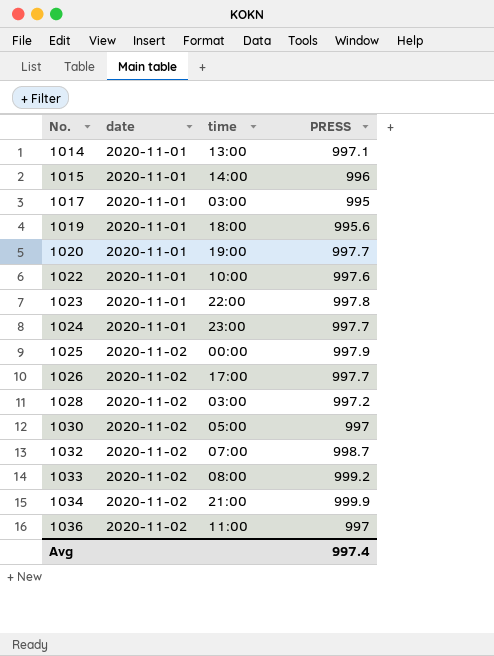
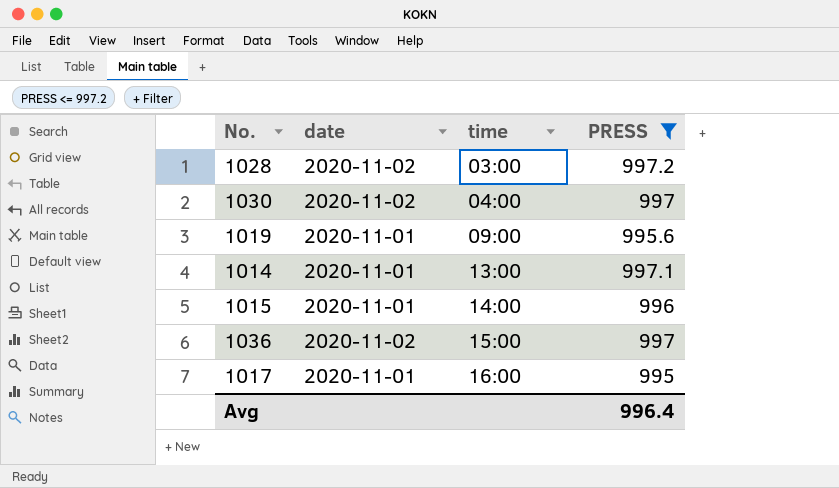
filter: none -> PRESS <= 997.2
row order: No. ascending -> time ascending
1030 | time: 05:00 -> 04:00
1019 | time: 18:00 -> 09:00
1036 | time: 11:00 -> 15:00
1017 | time: 03:00 -> 16:00
Avg | PRESS: 997.4 -> 996.4

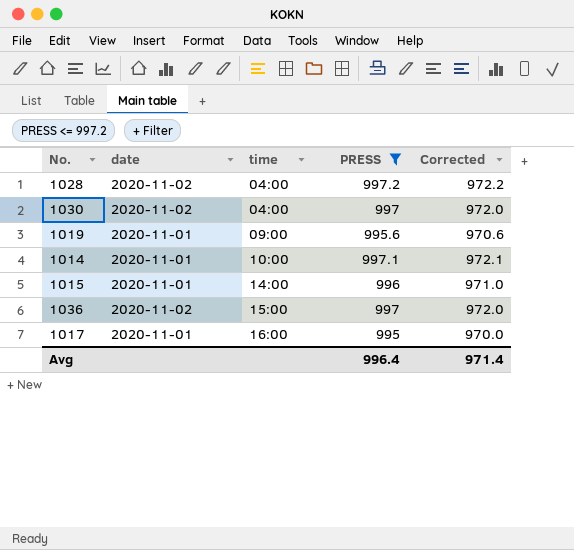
column Corrected | formula: none -> [PRESS] - 25
1028 | time: 03:00 -> 04:00
1014 | time: 13:00 -> 10:00

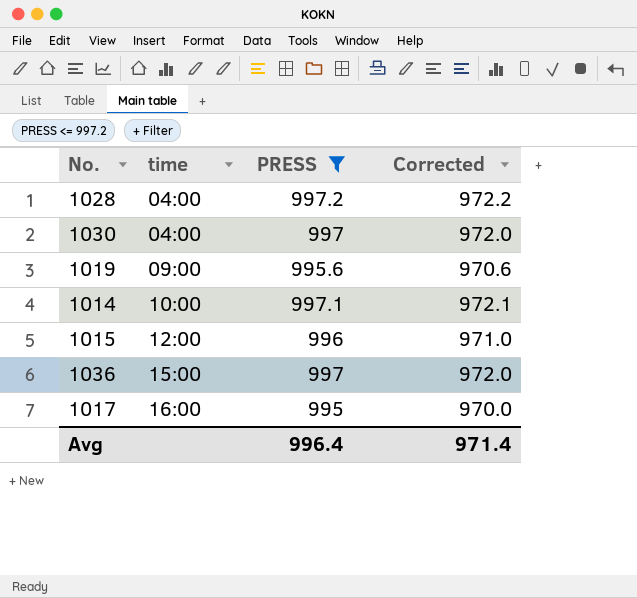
column date | position: 2 -> none
1015 | time: 14:00 -> 12:00

